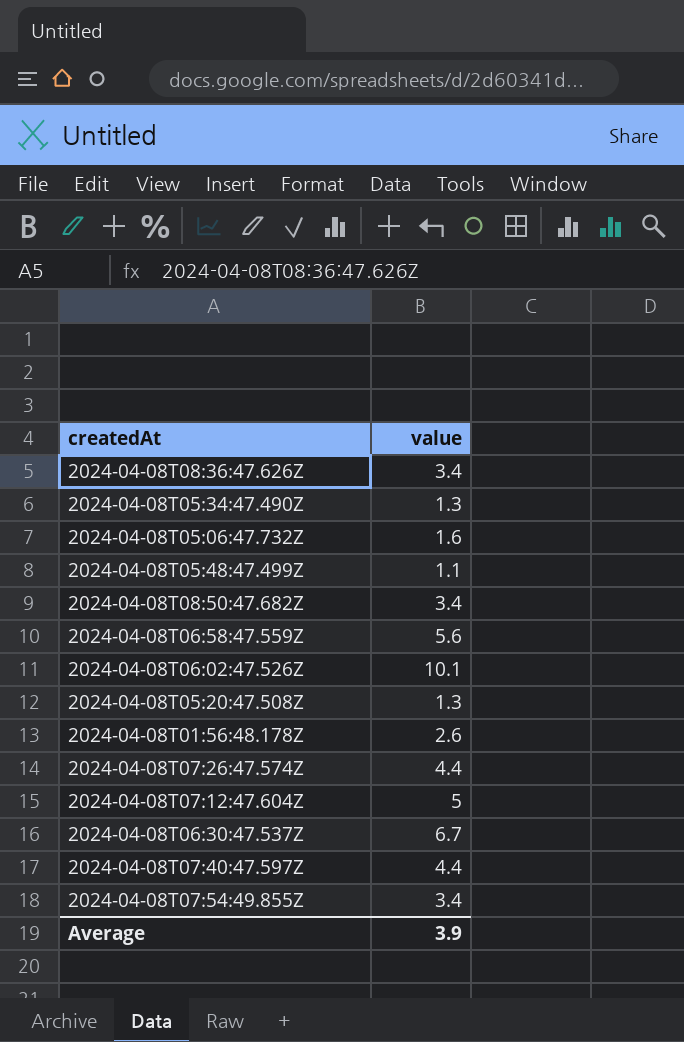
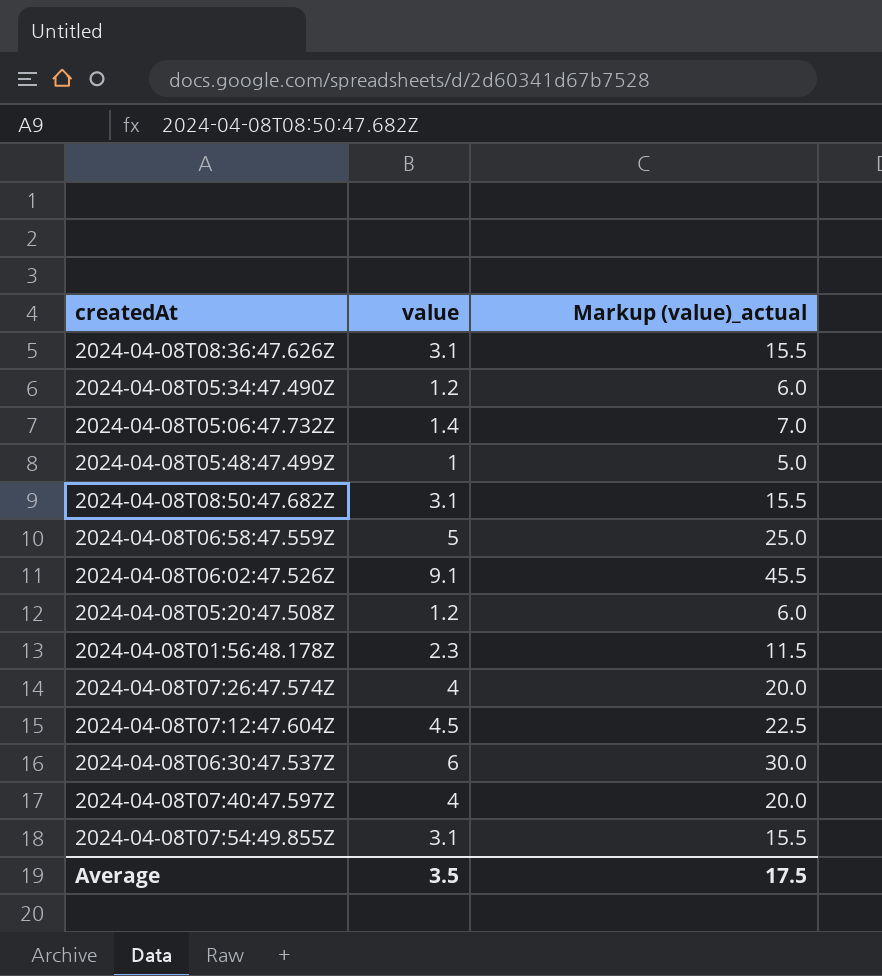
column Markup (value)_actual | formula: none -> [value] * 5
2024-04-08T08:36:47.626Z | value: 3.4 -> 3.1
2024-04-08T05:34:47.490Z | value: 1.3 -> 1.2
2024-04-08T05:06:47.732Z | value: 1.6 -> 1.4
2024-04-08T05:48:47.499Z | value: 1.1 -> 1
2024-04-08T08:50:47.682Z | value: 3.4 -> 3.1
2024-04-08T06:58:47.559Z | value: 5.6 -> 5
2024-04-08T06:02:47.526Z | value: 10.1 -> 9.1
2024-04-08T05:20:47.508Z | value: 1.3 -> 1.2
2024-04-08T01:56:48.178Z | value: 2.6 -> 2.3
2024-04-08T07:26:47.574Z | value: 4.4 -> 4
2024-04-08T07:12:47.604Z | value: 5 -> 4.5
2024-04-08T06:30:47.537Z | value: 6.7 -> 6
2024-04-08T07:40:47.597Z | value: 4.4 -> 4
2024-04-08T07:54:49.855Z | value: 3.4 -> 3.1
Average | value: 3.9 -> 3.5

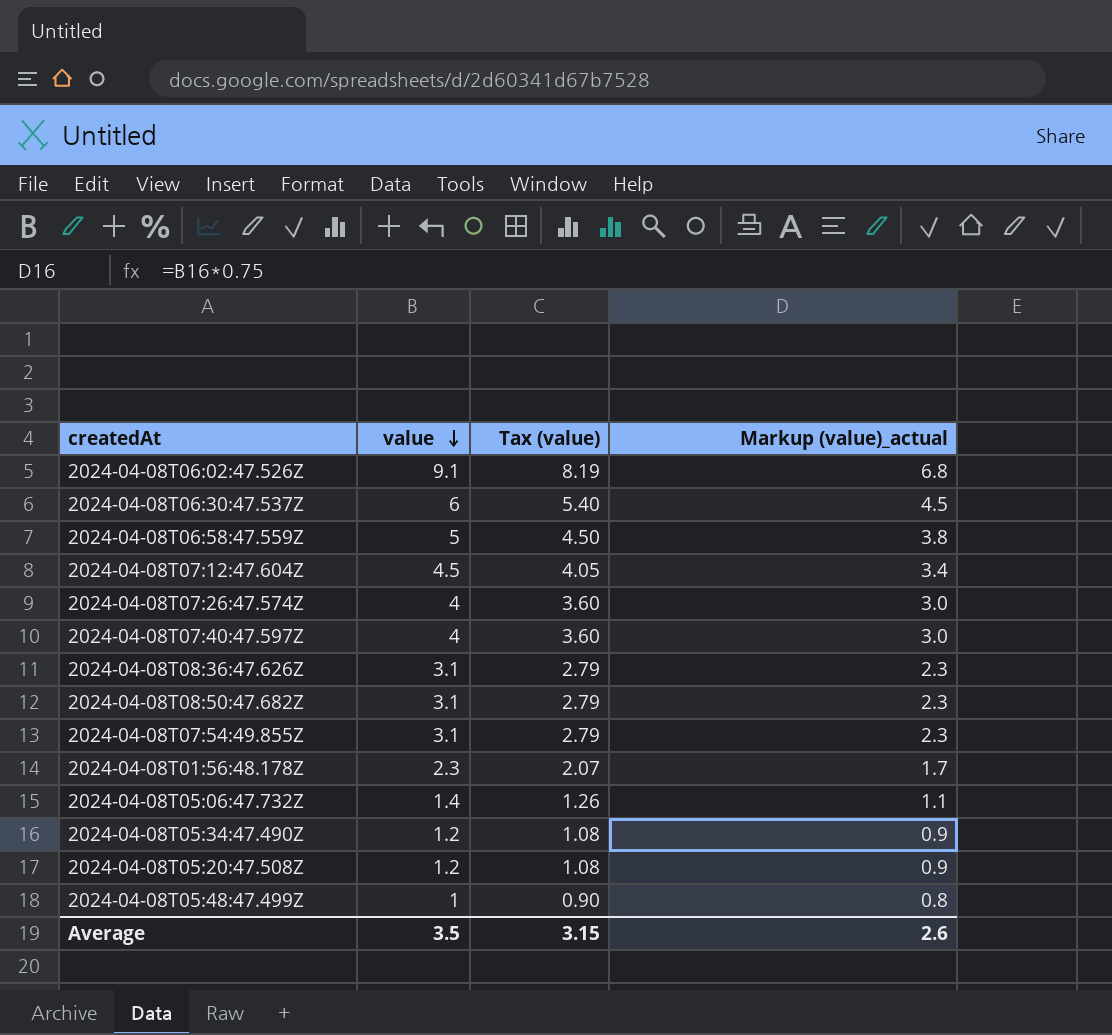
row order: none -> value descending
column Tax (value) | formula: none -> [value] * 0.9
column Markup (value)_actual | formula: [value] * 5 -> [value] * 0.75
Average | Markup (value)_actual: 17.5 -> 2.6

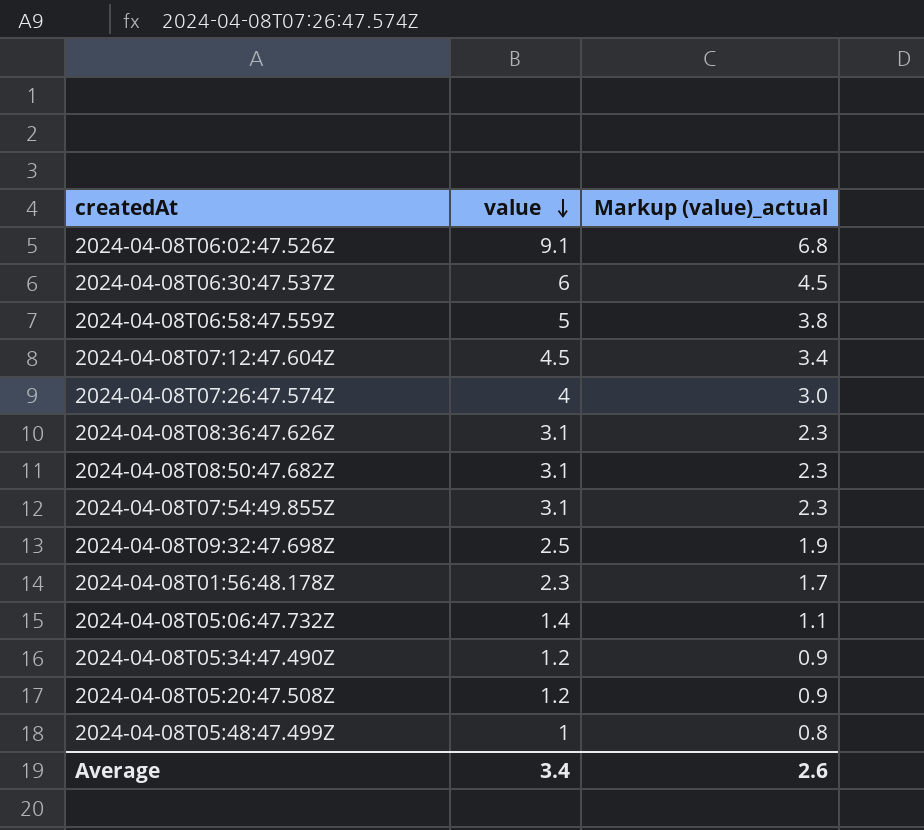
column Tax (value) | formula: [value] * 0.9 -> none
row 2024-04-08T07:40:47.597Z: 4 | 3.60 | 3.0 -> none
row 2024-04-08T09:32:47.698Z: none -> 2.5 | 1.9
Average | value: 3.5 -> 3.4

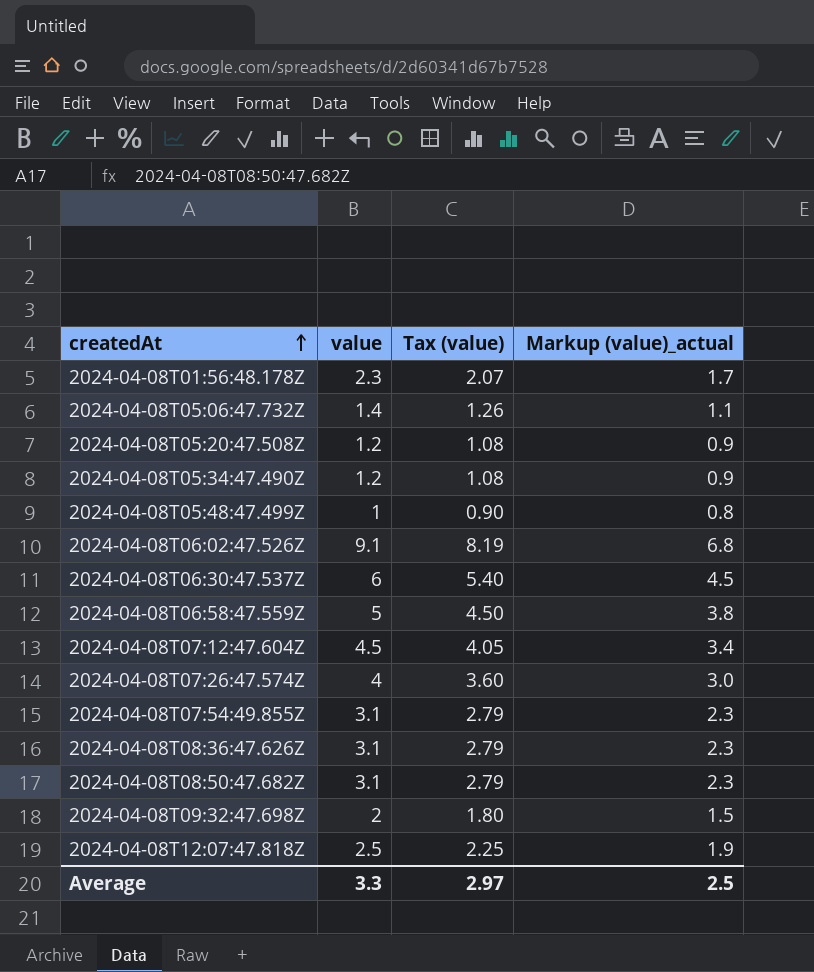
row order: value descending -> createdAt ascending
column Tax (value) | formula: none -> [value] * 0.9
2024-04-08T09:32:47.698Z | value: 2.5 -> 2
2024-04-08T09:32:47.698Z | Markup (value)_actual: 1.9 -> 1.5
row 2024-04-08T12:07:47.818Z: none -> 2.5 | 2.25 | 1.9
Average | value: 3.4 -> 3.3
Average | Markup (value)_actual: 2.6 -> 2.5

